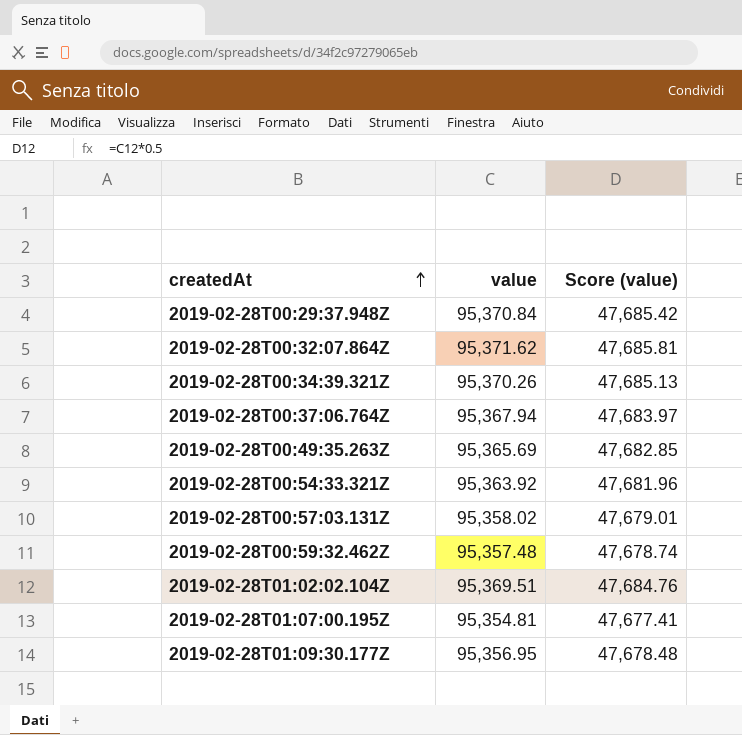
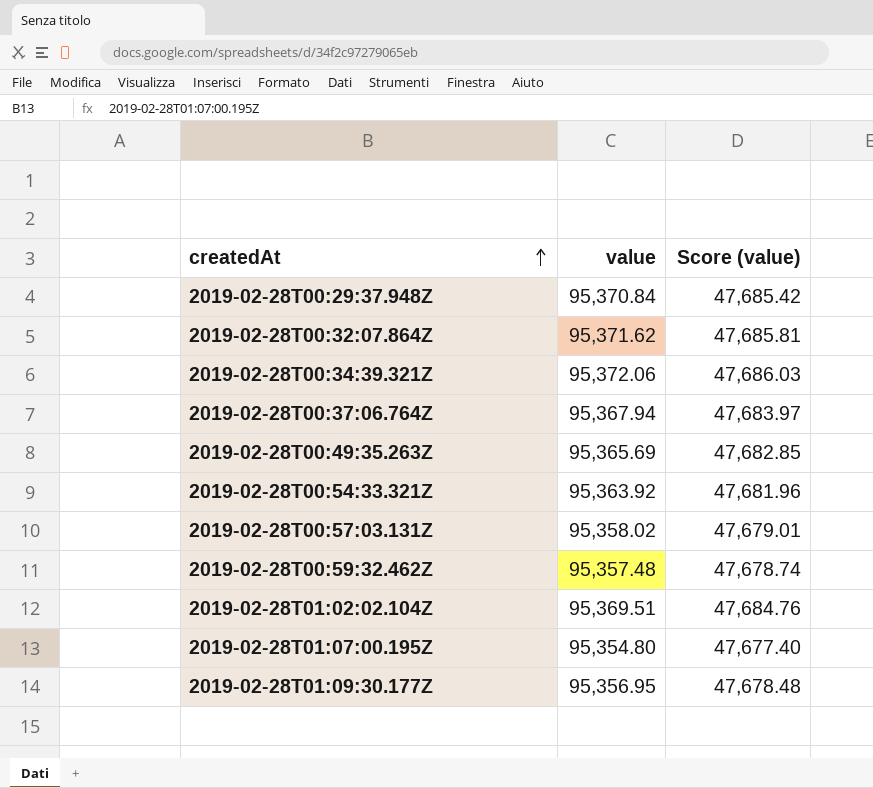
2019-02-28T00:34:39.321Z | value: 95,370.26 -> 95,372.06
2019-02-28T00:34:39.321Z | Score (value): 47,685.13 -> 47,686.03
2019-02-28T01:07:00.195Z | value: 95,354.81 -> 95,354.80
2019-02-28T01:07:00.195Z | Score (value): 47,677.41 -> 47,677.40

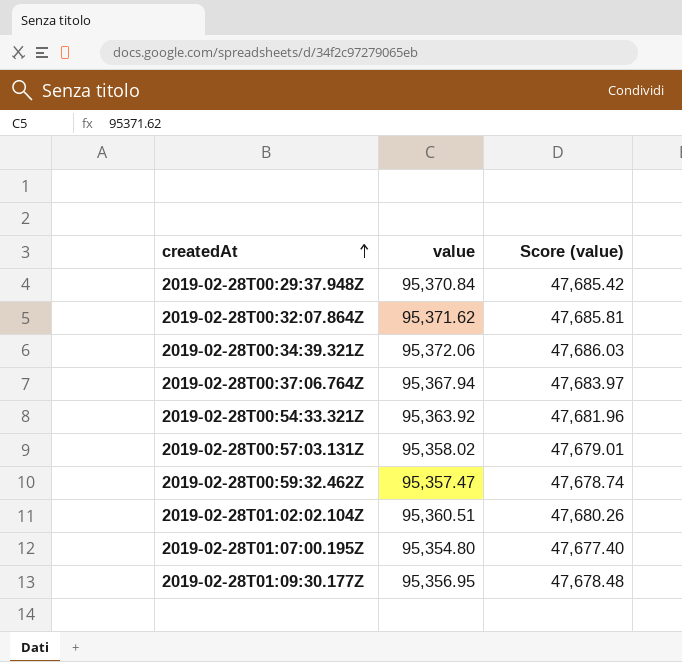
row 2019-02-28T00:49:35.263Z: 95,365.69 | 47,682.85 -> none
2019-02-28T00:59:32.462Z | value: 95,357.48 -> 95,357.47
2019-02-28T01:02:02.104Z | value: 95,369.51 -> 95,360.51
2019-02-28T01:02:02.104Z | Score (value): 47,684.76 -> 47,680.26

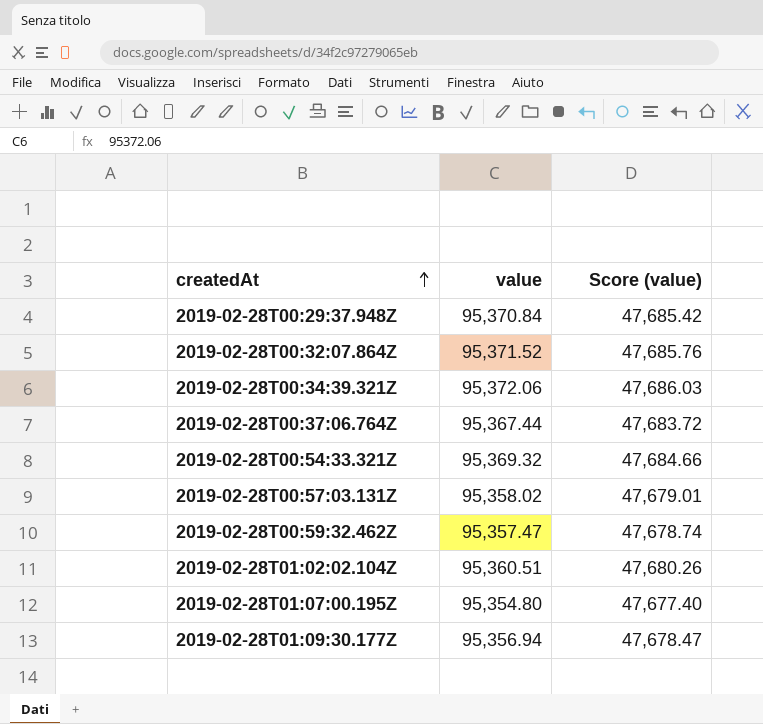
2019-02-28T00:32:07.864Z | value: 95,371.62 -> 95,371.52
2019-02-28T00:32:07.864Z | Score (value): 47,685.81 -> 47,685.76
2019-02-28T00:37:06.764Z | value: 95,367.94 -> 95,367.44
2019-02-28T00:37:06.764Z | Score (value): 47,683.97 -> 47,683.72
2019-02-28T00:54:33.321Z | value: 95,363.92 -> 95,369.32
2019-02-28T00:54:33.321Z | Score (value): 47,681.96 -> 47,684.66
2019-02-28T01:09:30.177Z | value: 95,356.95 -> 95,356.94
2019-02-28T01:09:30.177Z | Score (value): 47,678.48 -> 47,678.47

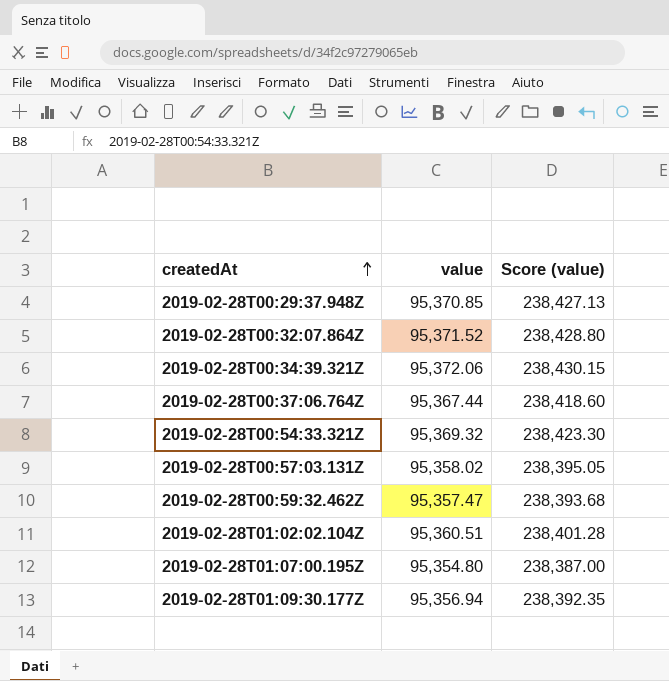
column Score (value) | formula: [value] * 0.5 -> [value] * 2.5
2019-02-28T00:29:37.948Z | value: 95,370.84 -> 95,370.85

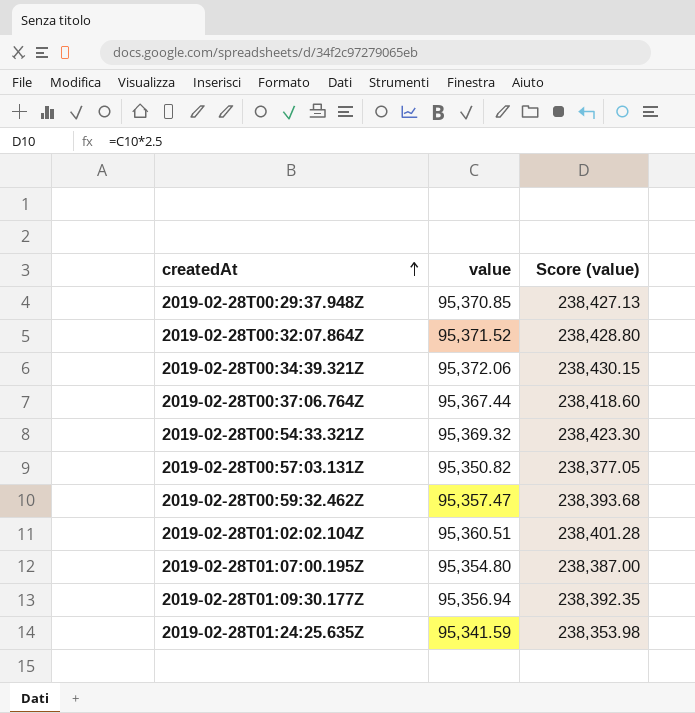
2019-02-28T00:57:03.131Z | value: 95,358.02 -> 95,350.82
2019-02-28T00:57:03.131Z | Score (value): 238,395.05 -> 238,377.05
row 2019-02-28T01:24:25.635Z: none -> 95,341.59 | 238,353.98

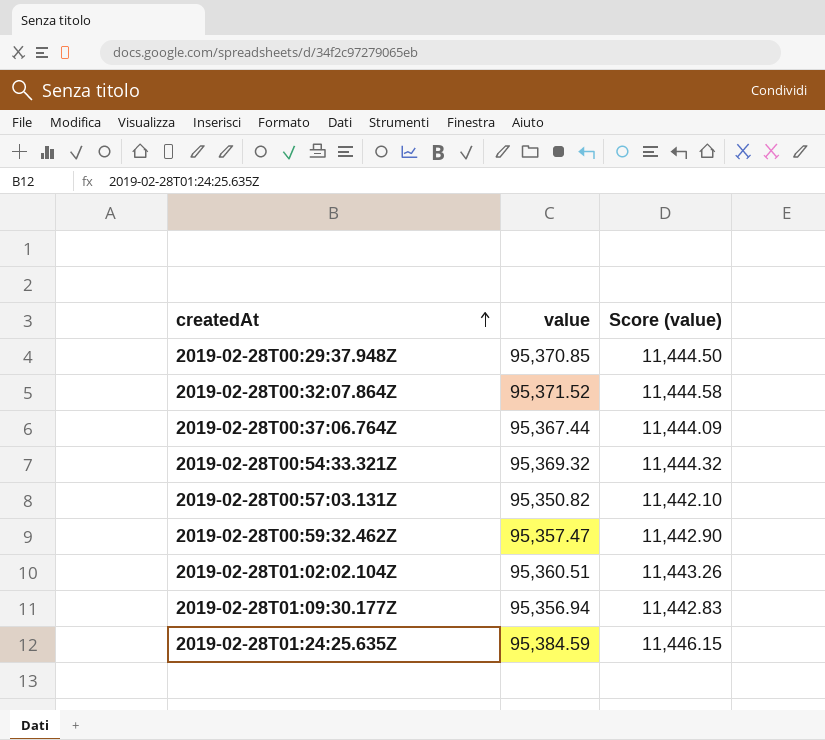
column Score (value) | formula: [value] * 2.5 -> [value] * 0.12
row 2019-02-28T00:34:39.321Z: 95,372.06 | 238,430.15 -> none
row 2019-02-28T01:07:00.195Z: 95,354.80 | 238,387.00 -> none
2019-02-28T01:24:25.635Z | value: 95,341.59 -> 95,384.59

